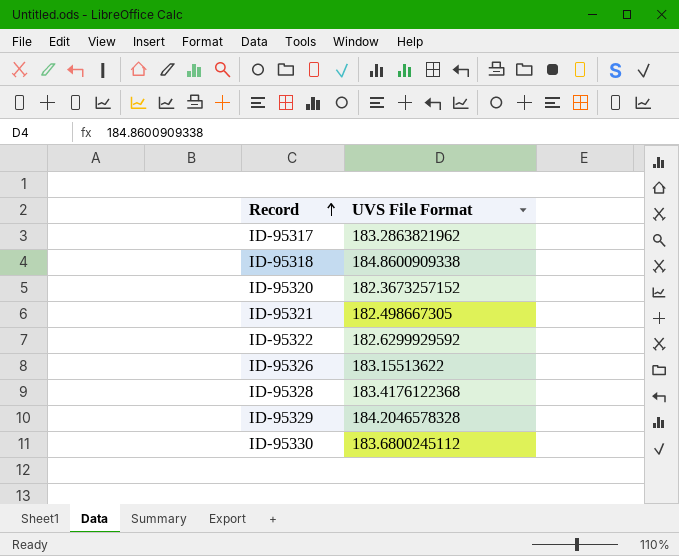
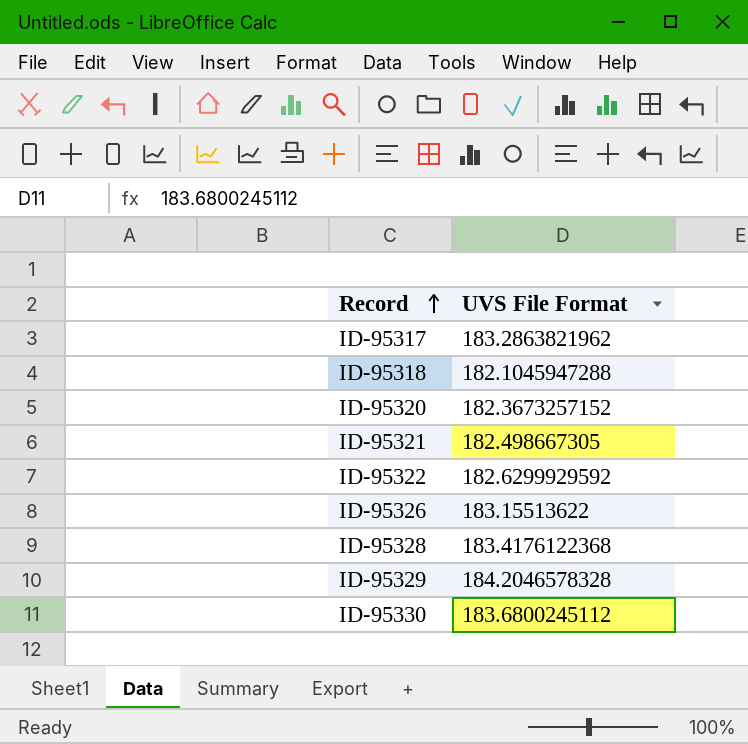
ID-95318 | UVS File Format: 184.8600909338 -> 182.1045947288

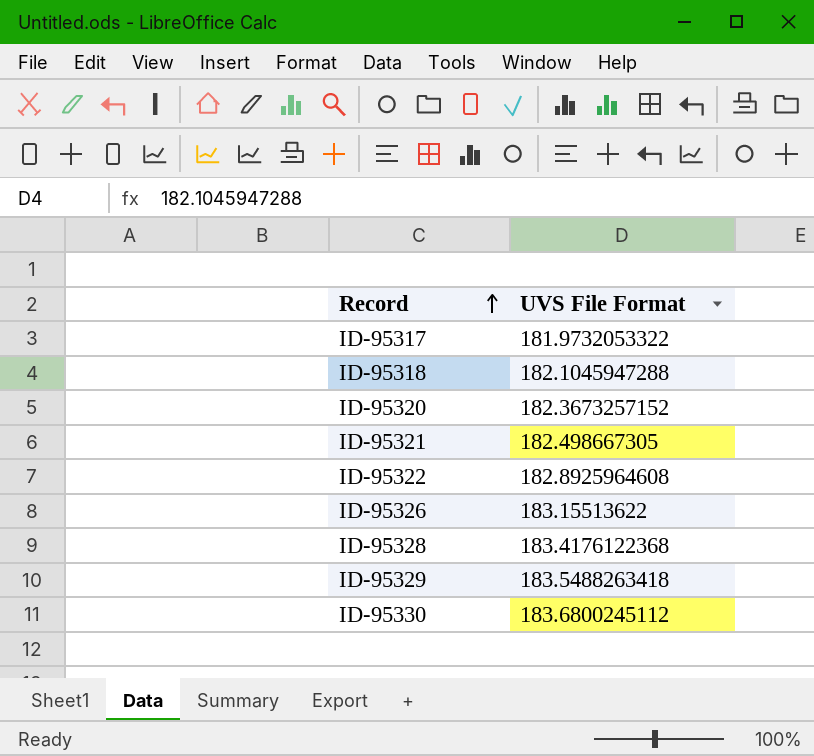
ID-95317 | UVS File Format: 183.2863821962 -> 181.9732053322
ID-95322 | UVS File Format: 182.6299929592 -> 182.8925964608
ID-95329 | UVS File Format: 184.2046578328 -> 183.5488263418

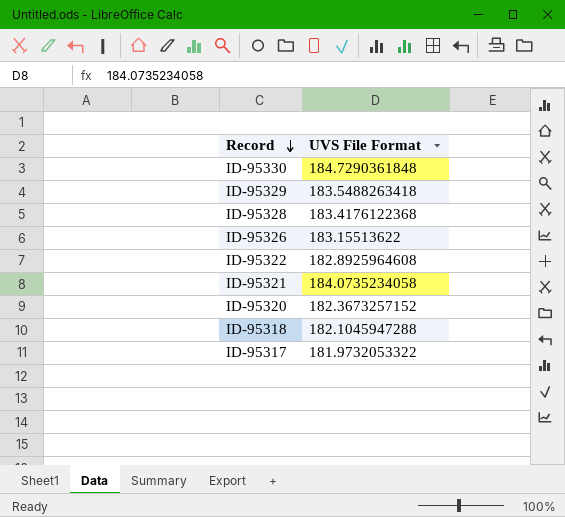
row order: Record ascending -> Record descending
ID-95330 | UVS File Format: 183.6800245112 -> 184.7290361848
ID-95321 | UVS File Format: 182.498667305 -> 184.0735234058

